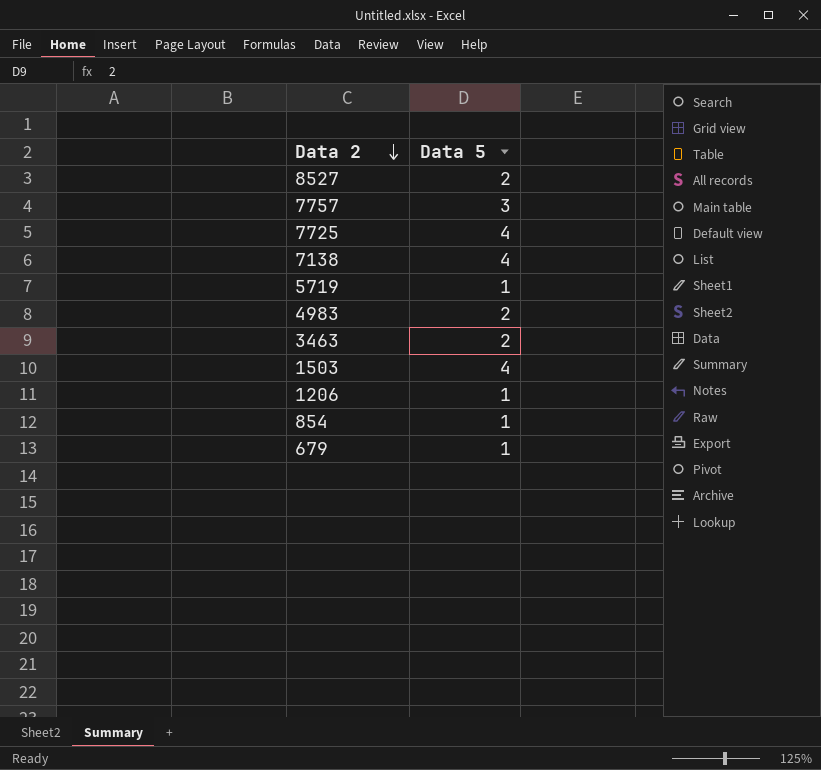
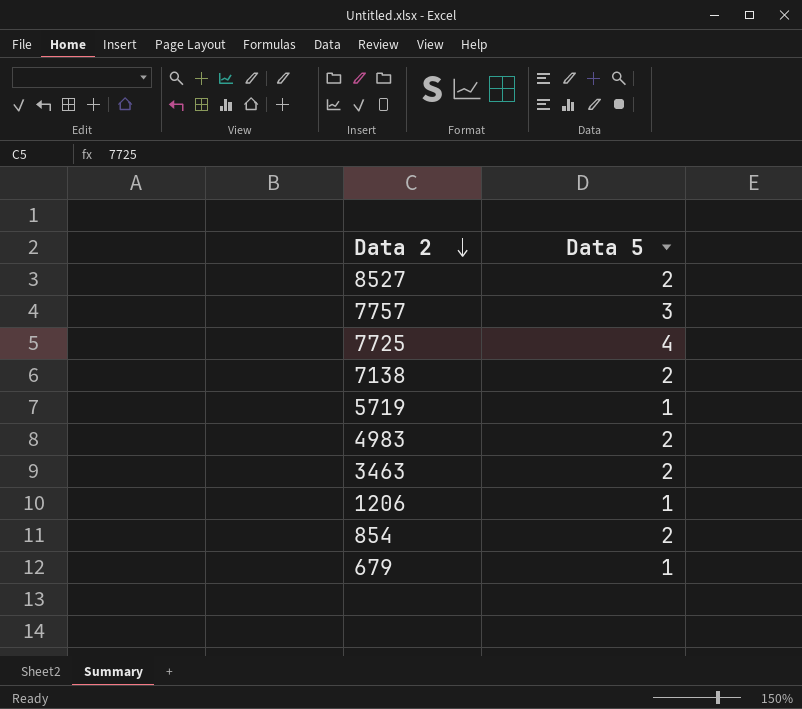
row 1503: 4 -> none
7138 | Data 5: 4 -> 2
854 | Data 5: 1 -> 2

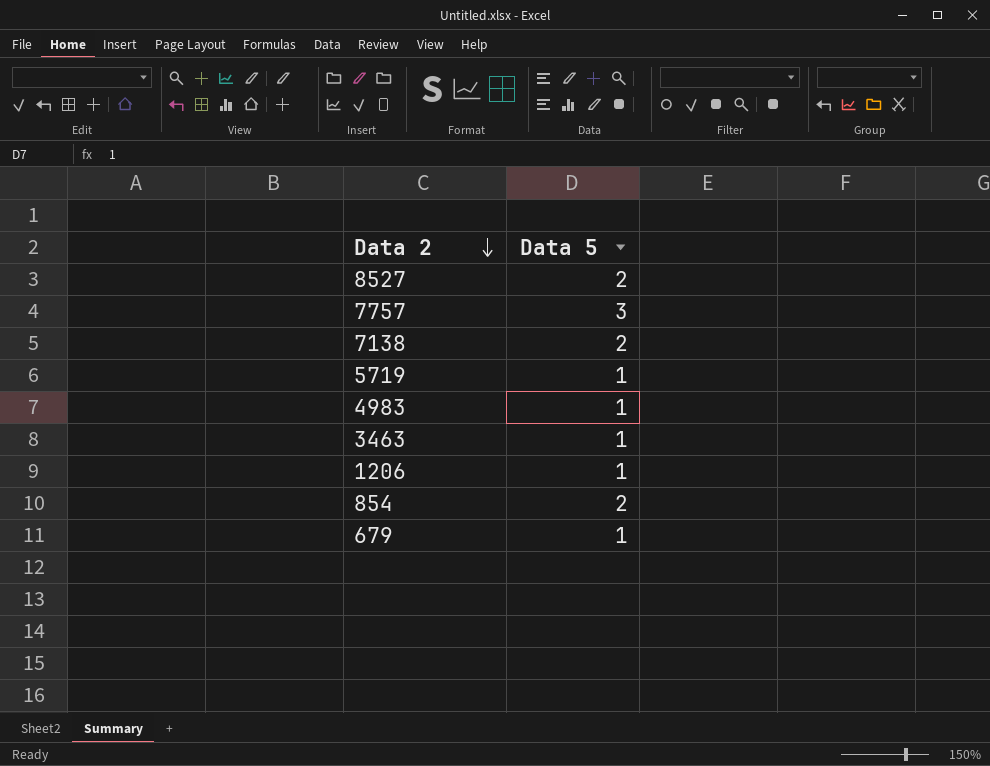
row 7725: 4 -> none
4983 | Data 5: 2 -> 1
3463 | Data 5: 2 -> 1

